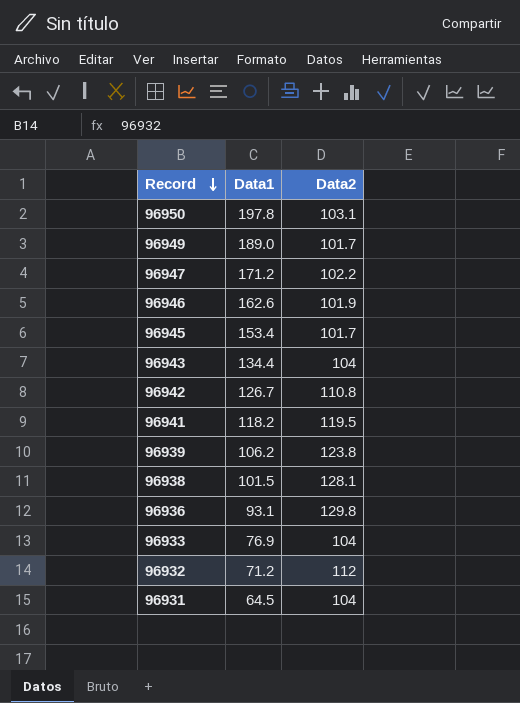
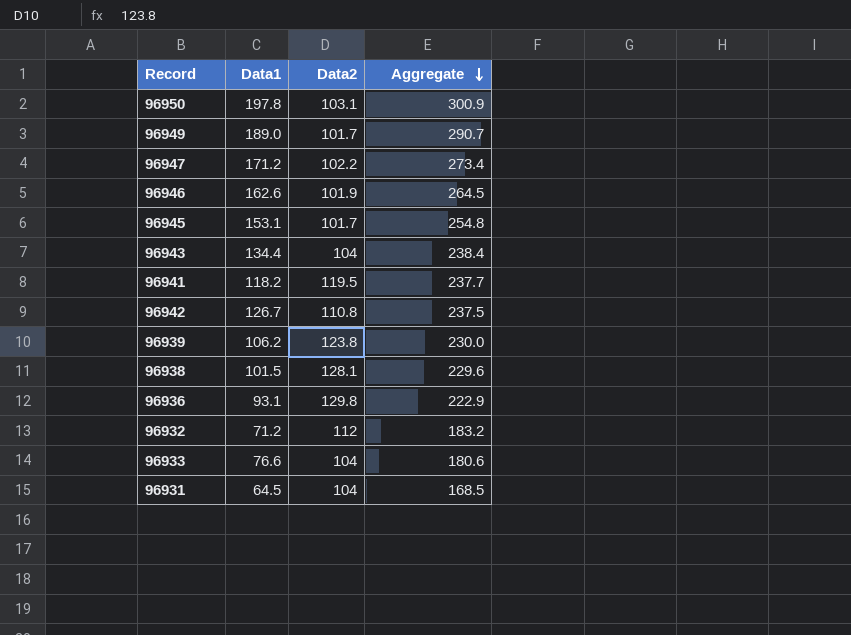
row order: Record descending -> Aggregate descending
column Aggregate | formula: none -> [Data1] + [Data2]
96945 | Data1: 153.4 -> 153.1
96933 | Data1: 76.9 -> 76.6

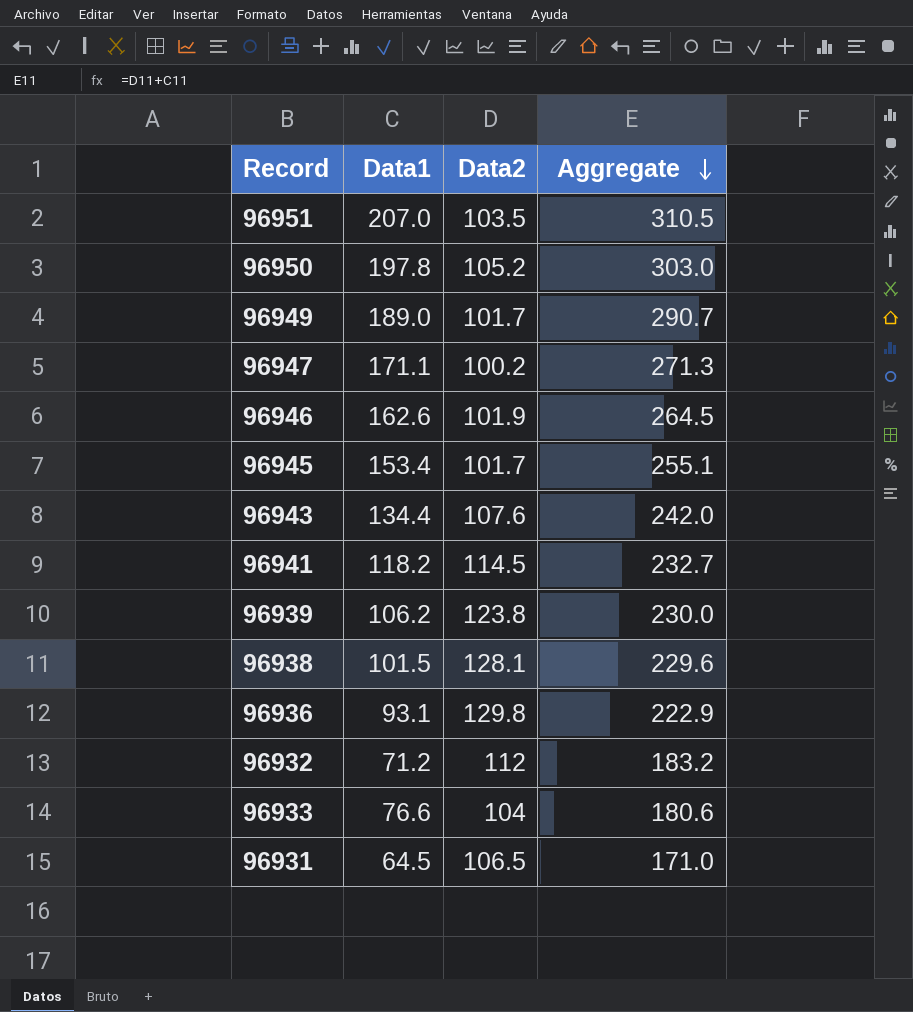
row 96942: 126.7 | 110.8 | 237.5 -> none
row 96951: none -> 207.0 | 103.5 | 310.5
96950 | Data2: 103.1 -> 105.2
96950 | Aggregate: 300.9 -> 303.0
96947 | Data1: 171.2 -> 171.1
96947 | Data2: 102.2 -> 100.2
96947 | Aggregate: 273.4 -> 271.3
96945 | Data1: 153.1 -> 153.4
96945 | Aggregate: 254.8 -> 255.1
96943 | Data2: 104 -> 107.6
96943 | Aggregate: 238.4 -> 242.0
96941 | Data2: 119.5 -> 114.5
96941 | Aggregate: 237.7 -> 232.7
96931 | Data2: 104 -> 106.5
96931 | Aggregate: 168.5 -> 171.0

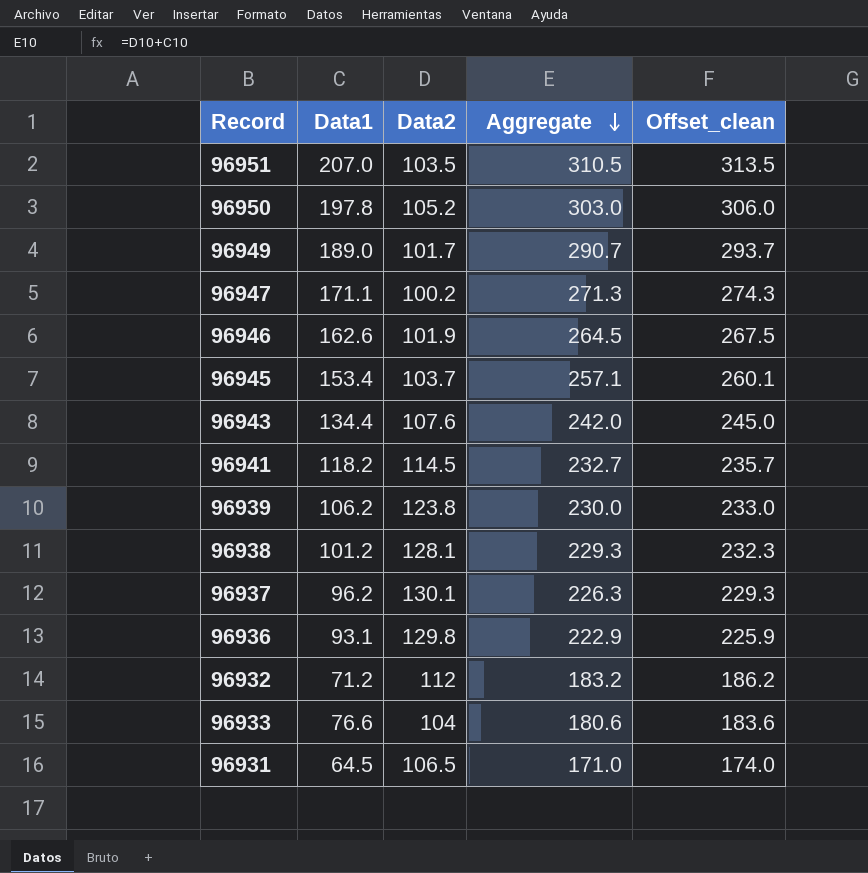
column Offset_clean | formula: none -> [Aggregate] + 3
96945 | Data2: 101.7 -> 103.7
96945 | Aggregate: 255.1 -> 257.1
96938 | Data1: 101.5 -> 101.2
96938 | Aggregate: 229.6 -> 229.3
row 96937: none -> 96.2 | 130.1 | 226.3 | 229.3

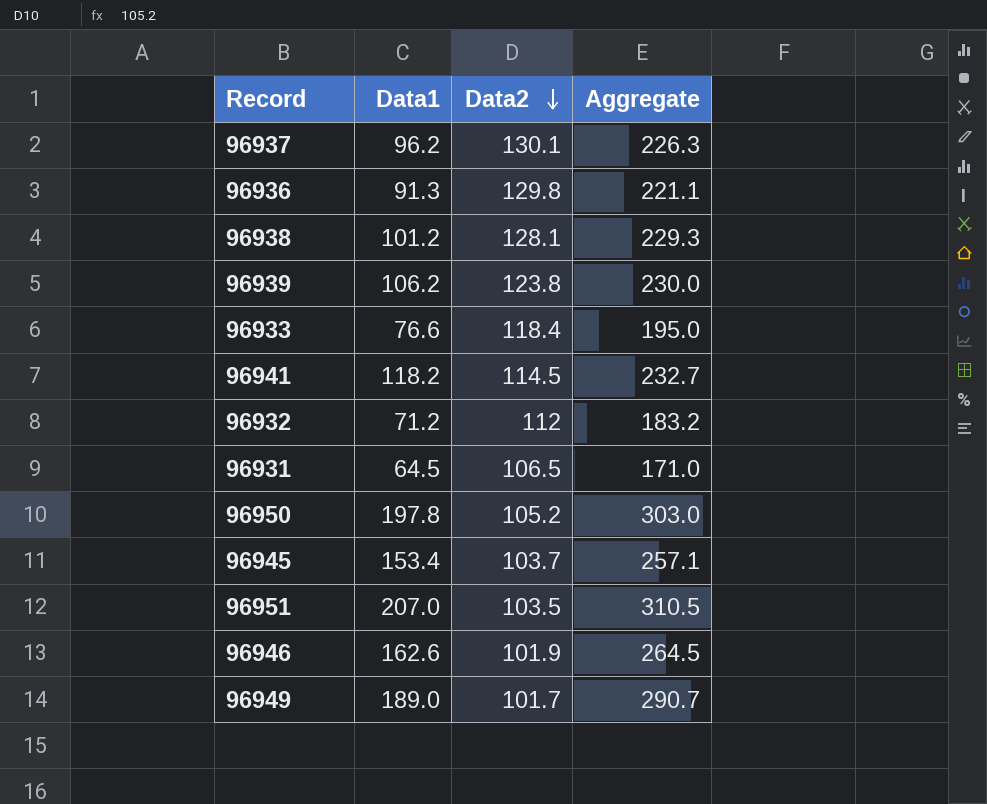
row order: Aggregate descending -> Data2 descending
column Offset_clean | formula: [Aggregate] + 3 -> none
row 96947: 171.1 | 100.2 | 271.3 | 274.3 -> none
row 96943: 134.4 | 107.6 | 242.0 | 245.0 -> none
96936 | Data1: 93.1 -> 91.3
96936 | Aggregate: 222.9 -> 221.1
96933 | Data2: 104 -> 118.4
96933 | Aggregate: 180.6 -> 195.0

